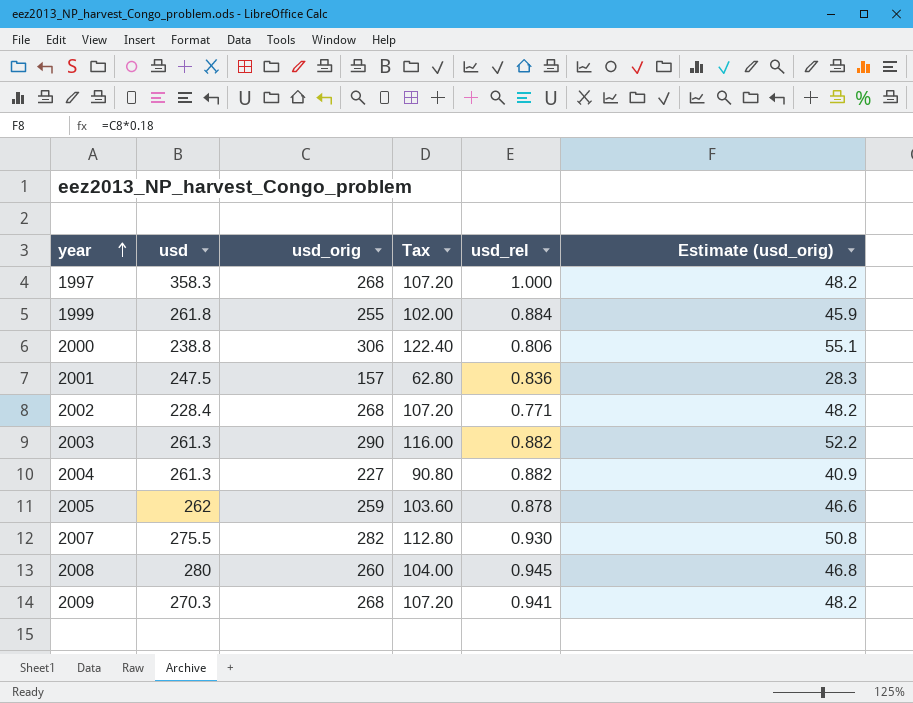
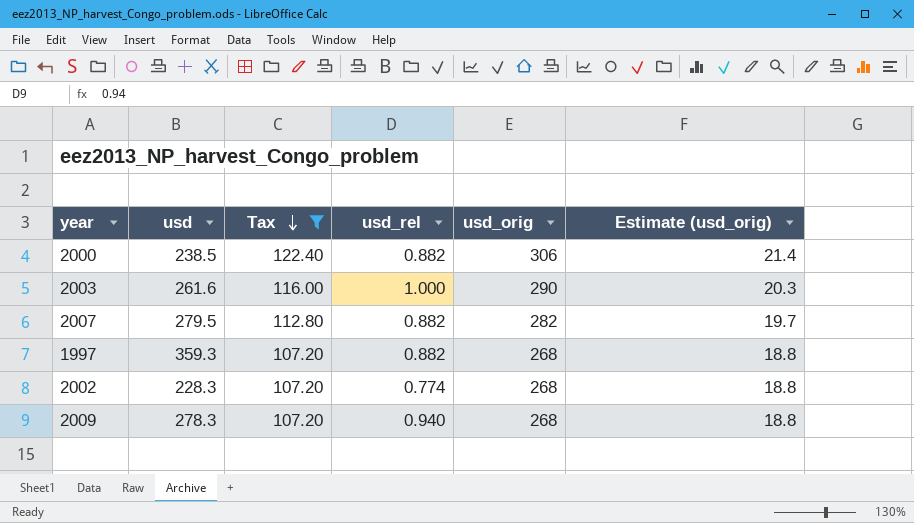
filter: none -> Tax >= 107.20
row order: year ascending -> Tax descending
column usd_orig | position: 3 -> 5
column Estimate (usd_orig) | formula: [usd_orig] * 0.18 -> [usd_orig] * 0.07
2000 | usd: 238.8 -> 238.5
2000 | usd_rel: 0.806 -> 0.882
2003 | usd: 261.3 -> 261.6
2003 | usd_rel: 0.882 -> 1.000
2007 | usd: 275.5 -> 279.5
2007 | usd_rel: 0.930 -> 0.882
1997 | usd: 358.3 -> 359.3
1997 | usd_rel: 1.000 -> 0.882
2002 | usd: 228.4 -> 228.3
2002 | usd_rel: 0.771 -> 0.774
2009 | usd: 270.3 -> 278.3
2009 | usd_rel: 0.941 -> 0.940

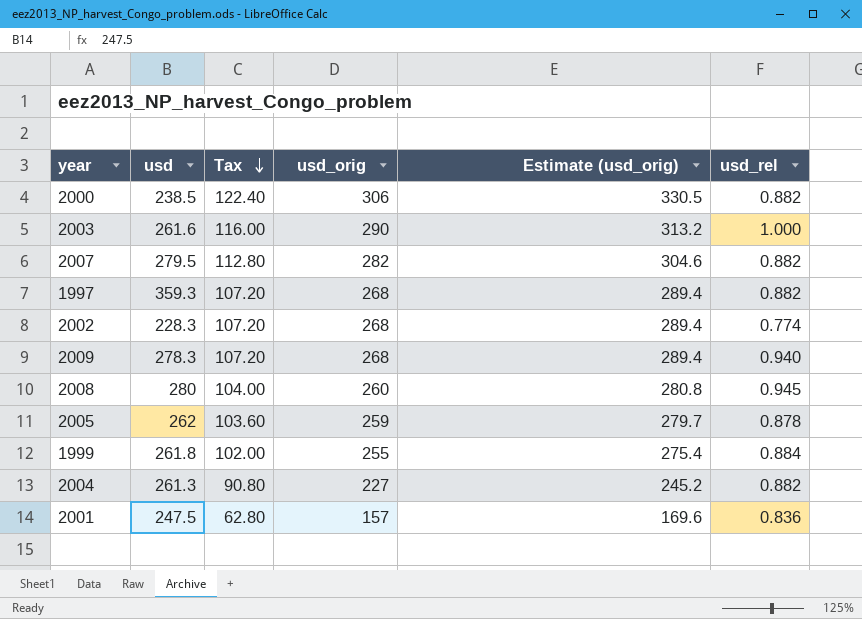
filter: Tax >= 107.20 -> none
column Estimate (usd_orig) | formula: [usd_orig] * 0.07 -> [usd_orig] * 1.08
column usd_rel | position: 4 -> 6

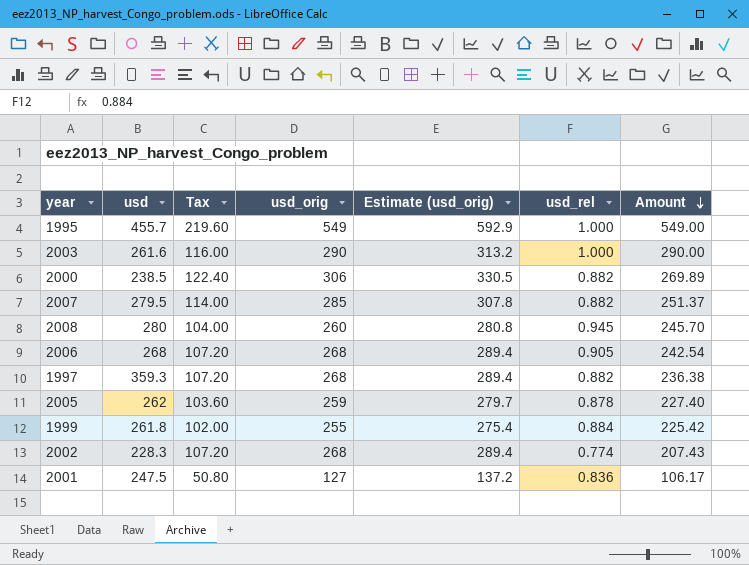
row order: Tax descending -> Amount descending
column Amount | formula: none -> [usd_orig] * [usd_rel]
row 2009: 278.3 | 107.20 | 268 | 289.4 | 0.940 -> none
row 2004: 261.3 | 90.80 | 227 | 245.2 | 0.882 -> none
row 1995: none -> 455.7 | 219.60 | 549 | 592.9 | 1.000 | 549.00
2007 | Tax: 112.80 -> 114.00
2007 | usd_orig: 282 -> 285
2007 | Estimate (usd_orig): 304.6 -> 307.8
row 2006: none -> 268 | 107.20 | 268 | 289.4 | 0.905 | 242.54
2001 | Tax: 62.80 -> 50.80
2001 | usd_orig: 157 -> 127
2001 | Estimate (usd_orig): 169.6 -> 137.2

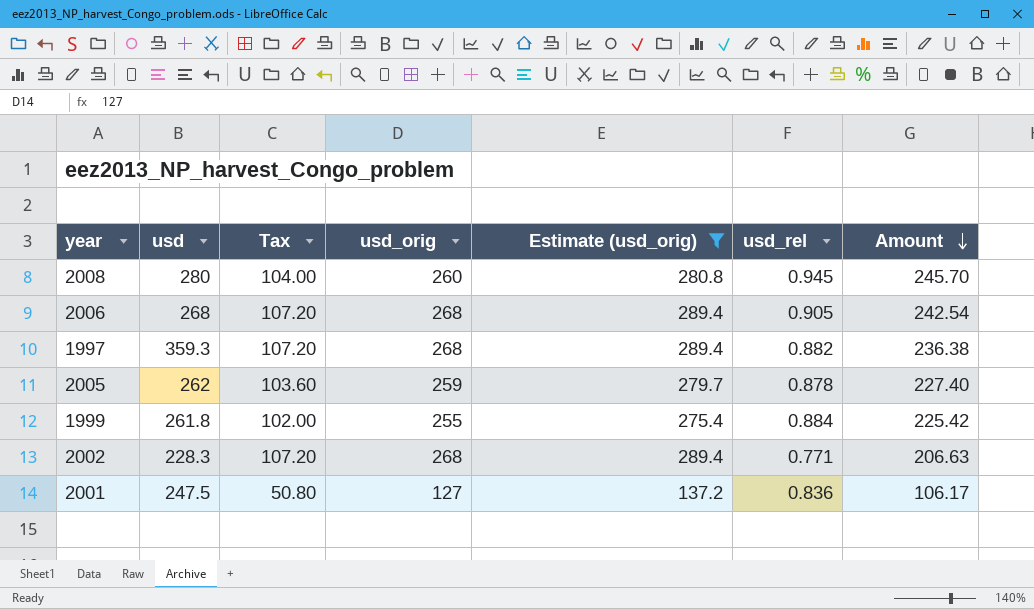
filter: none -> Estimate (usd_orig) <= 289.4
2002 | usd_rel: 0.774 -> 0.771
2002 | Amount: 207.43 -> 206.63

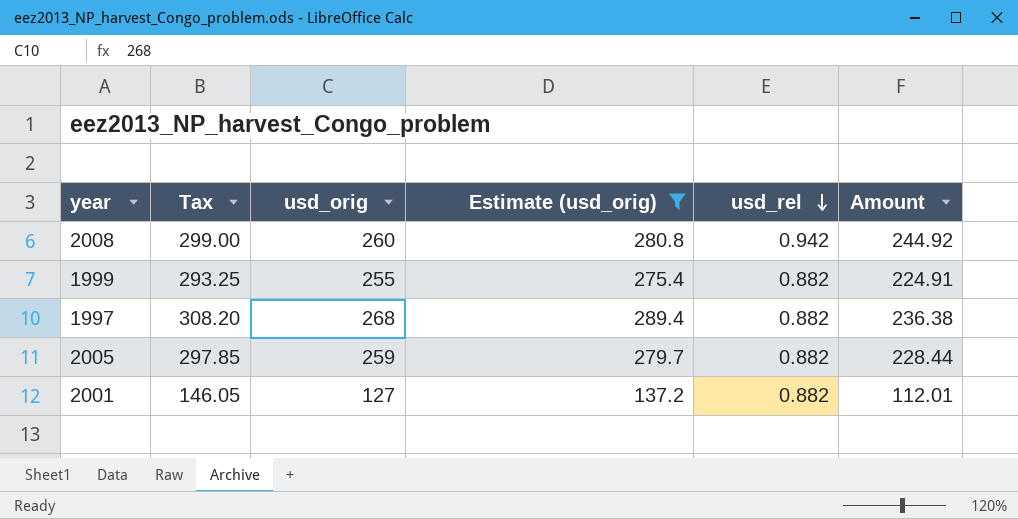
row order: Amount descending -> usd_rel descending
column usd | position: 2 -> none
column Tax | formula: [usd_orig] * 0.4 -> [usd_orig] * 1.15
row 2006: 268 | 107.20 | 268 | 289.4 | 0.905 | 242.54 -> none
row 2002: 228.3 | 107.20 | 268 | 289.4 | 0.771 | 206.63 -> none
2008 | usd_rel: 0.945 -> 0.942
2008 | Amount: 245.70 -> 244.92
1999 | usd_rel: 0.884 -> 0.882
1999 | Amount: 225.42 -> 224.91
2005 | usd_rel: 0.878 -> 0.882
2005 | Amount: 227.40 -> 228.44
2001 | usd_rel: 0.836 -> 0.882
2001 | Amount: 106.17 -> 112.01

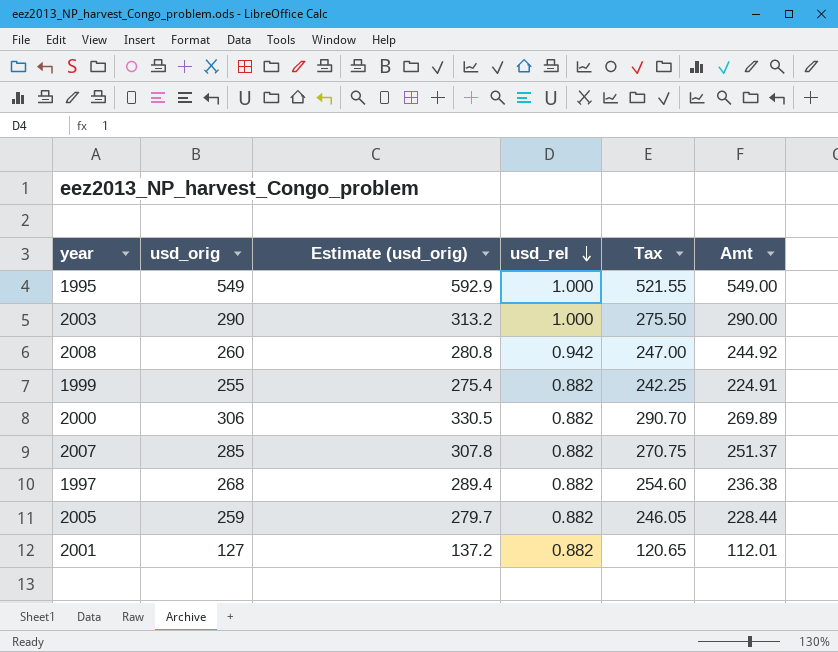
filter: Estimate (usd_orig) <= 289.4 -> none
column Tax | formula: [usd_orig] * 1.15 -> [usd_orig] * 0.95
column Tax | position: 2 -> 5
column name: Amount -> Amt

